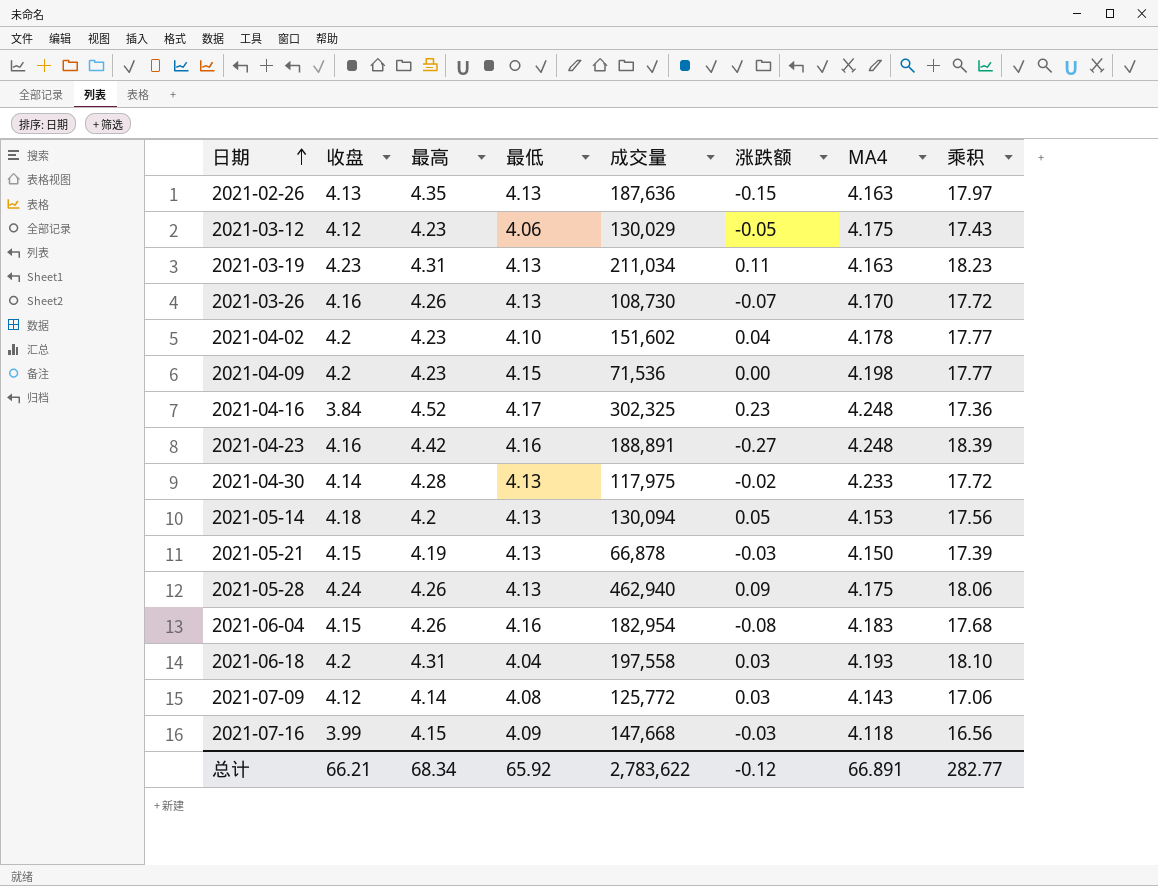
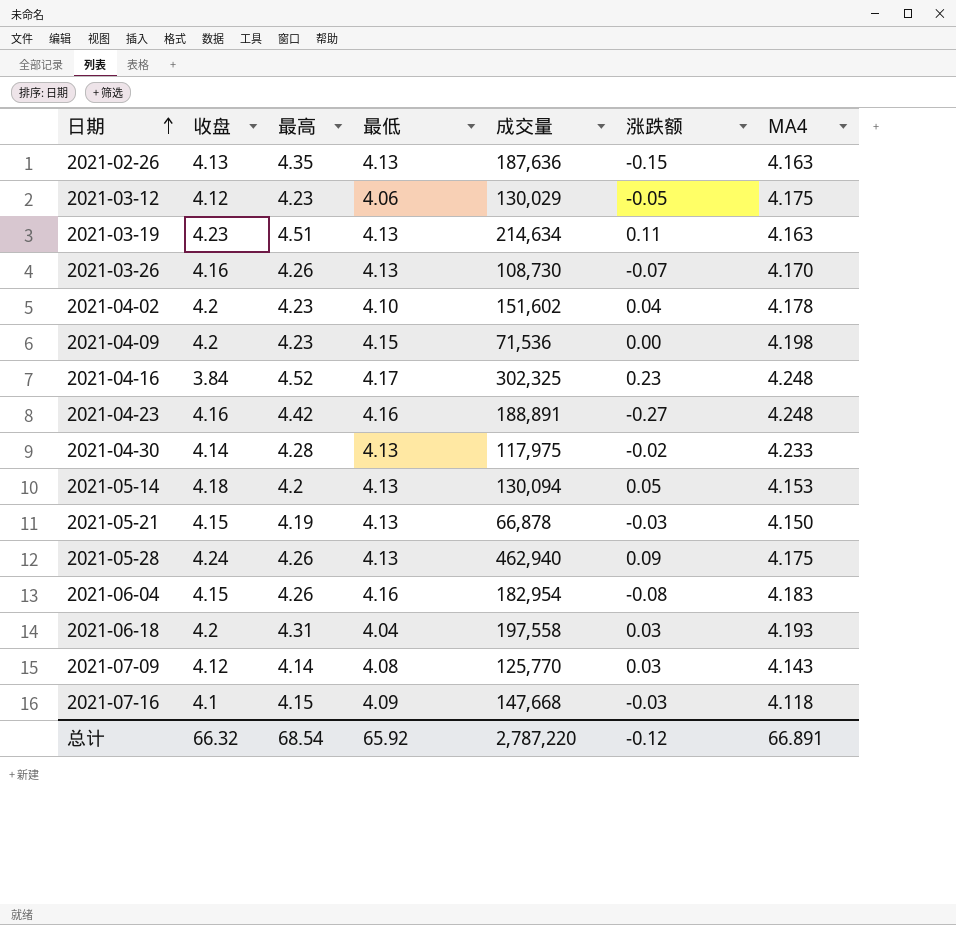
column 乘积 | formula: [收盘] * [最高] -> none
2021-03-19 | 最高: 4.31 -> 4.51
2021-03-19 | 成交量: 211,034 -> 214,634
2021-07-09 | 成交量: 125,772 -> 125,770
2021-07-16 | 收盘: 3.99 -> 4.1
总计 | 收盘: 66.21 -> 66.32
总计 | 最高: 68.34 -> 68.54
总计 | 成交量: 2,783,622 -> 2,787,220

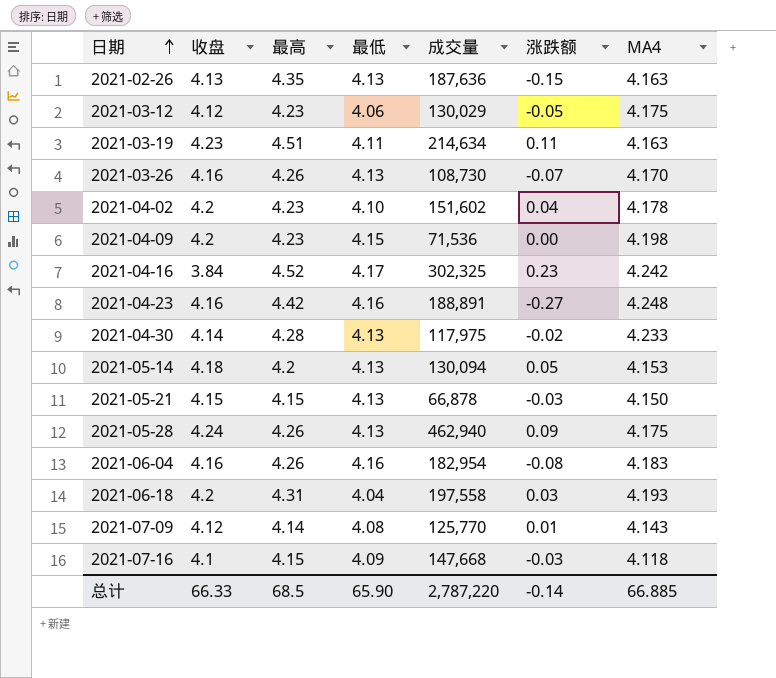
2021-03-19 | 最低: 4.13 -> 4.11
2021-04-16 | MA4: 4.248 -> 4.242
2021-05-21 | 最高: 4.19 -> 4.15
2021-06-04 | 收盘: 4.15 -> 4.16
2021-07-09 | 涨跌额: 0.03 -> 0.01
总计 | 收盘: 66.32 -> 66.33
总计 | 最高: 68.54 -> 68.5
总计 | 最低: 65.92 -> 65.90
总计 | 涨跌额: -0.12 -> -0.14
总计 | MA4: 66.891 -> 66.885

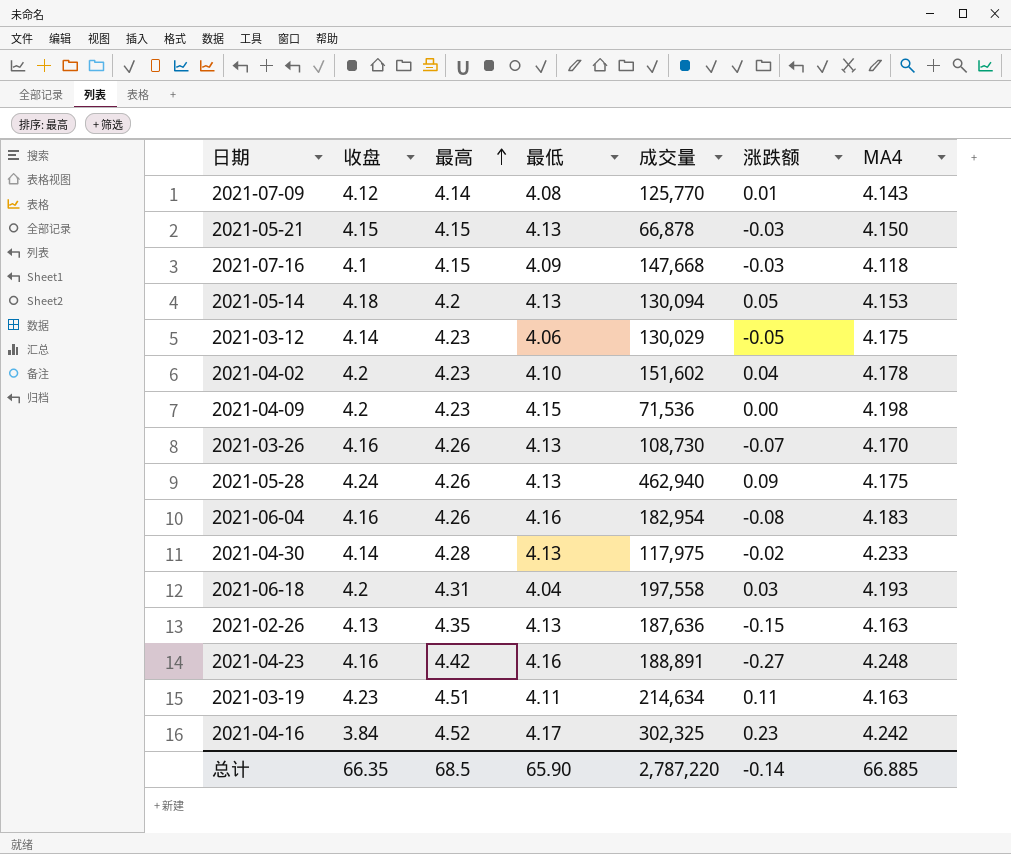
row order: 日期 ascending -> 最高 ascending
2021-03-12 | 收盘: 4.12 -> 4.14
总计 | 收盘: 66.33 -> 66.35

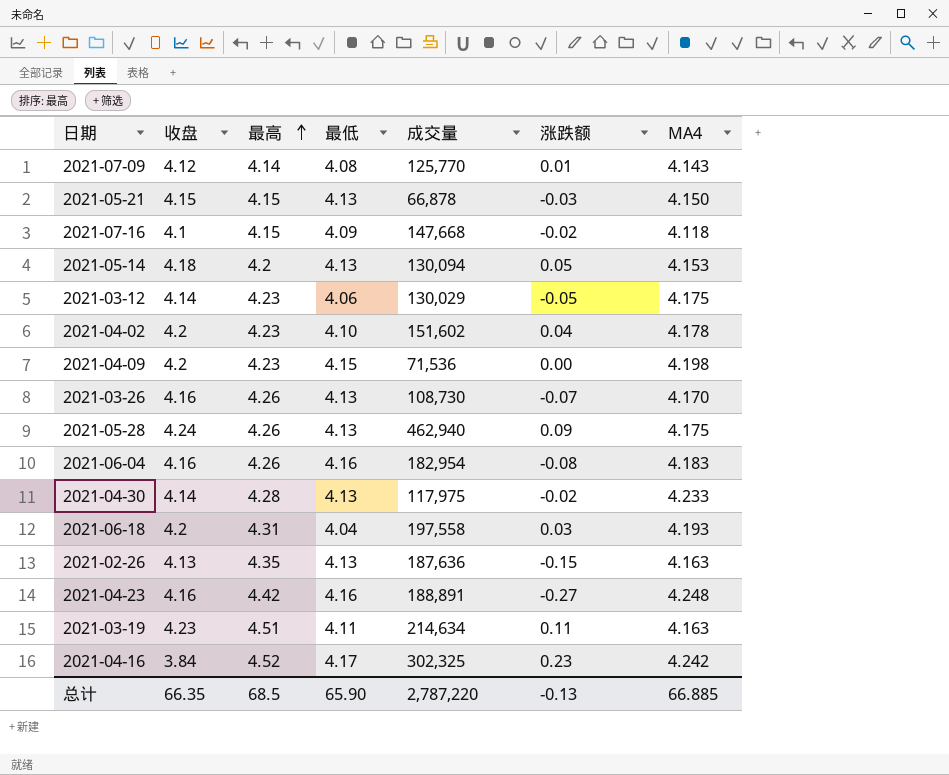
2021-07-16 | 涨跌额: -0.03 -> -0.02
总计 | 涨跌额: -0.14 -> -0.13

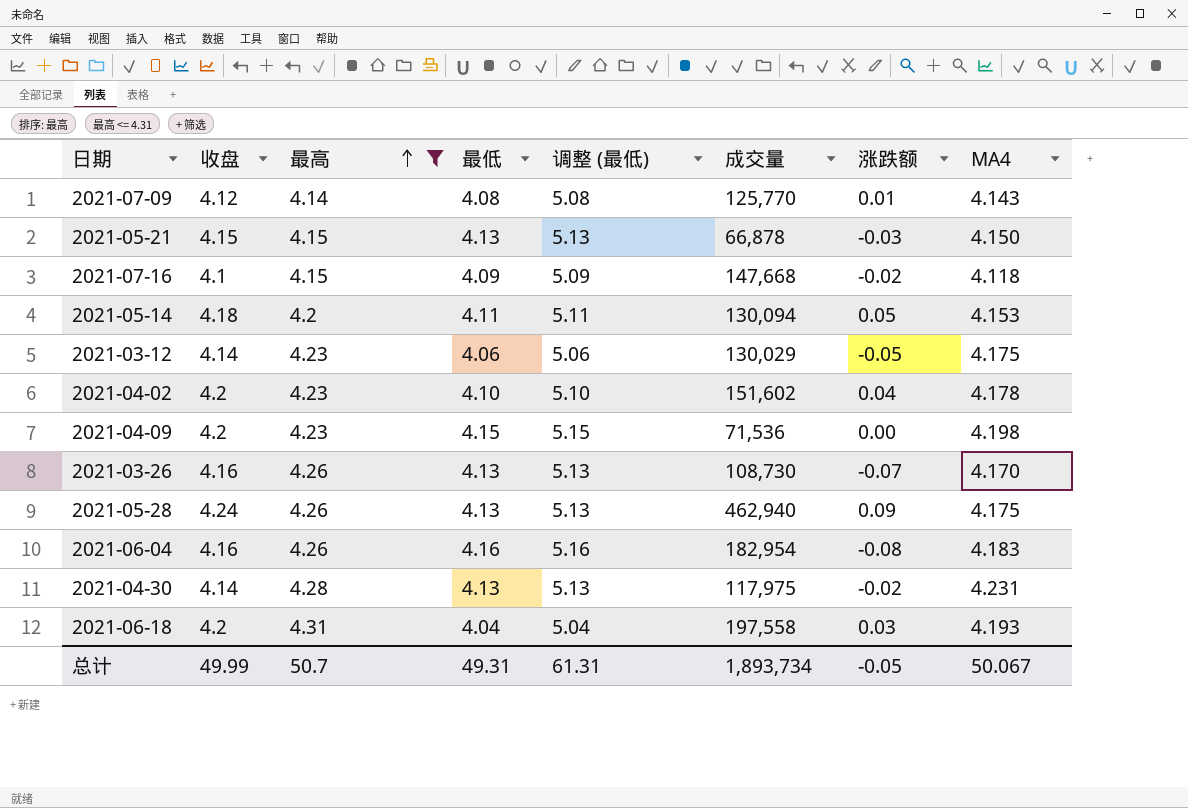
filter: none -> 最高 <= 4.31
column 调整 (最低) | formula: none -> [最低] + 1
2021-05-14 | 最低: 4.13 -> 4.11
2021-04-30 | MA4: 4.233 -> 4.231
总计 | 收盘: 66.35 -> 49.99
总计 | 最高: 68.5 -> 50.7
总计 | 最低: 65.90 -> 49.31
总计 | 成交量: 2,787,220 -> 1,893,734
总计 | 涨跌额: -0.13 -> -0.05
总计 | MA4: 66.885 -> 50.067

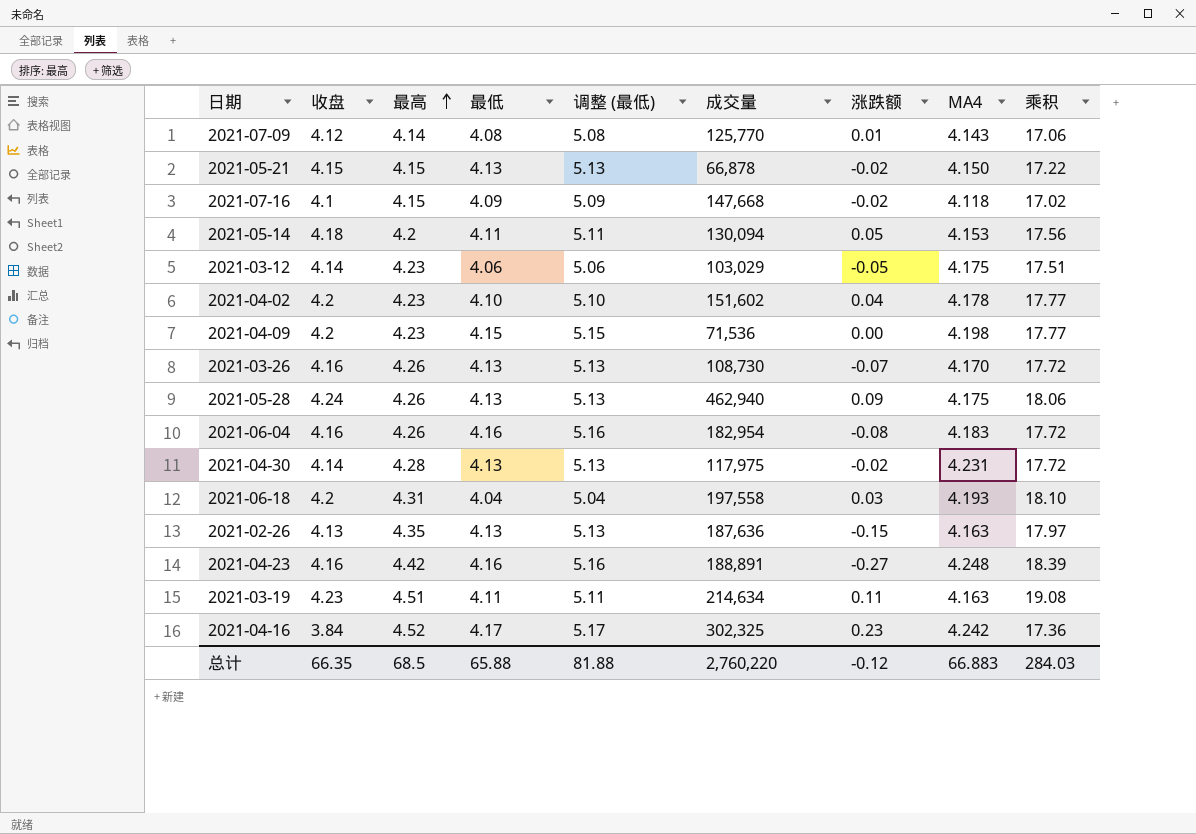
filter: 最高 <= 4.31 -> none
column 乘积 | formula: none -> [收盘] * [最高]
2021-05-21 | 涨跌额: -0.03 -> -0.02
2021-03-12 | 成交量: 130,029 -> 103,029
总计 | 收盘: 49.99 -> 66.35
总计 | 最高: 50.7 -> 68.5
总计 | 最低: 49.31 -> 65.88
总计 | 调整 (最低): 61.31 -> 81.88
总计 | 成交量: 1,893,734 -> 2,760,220
总计 | 涨跌额: -0.05 -> -0.12
总计 | MA4: 50.067 -> 66.883

